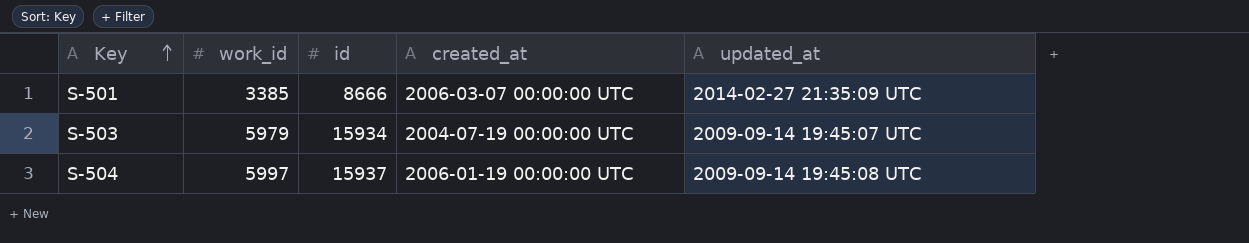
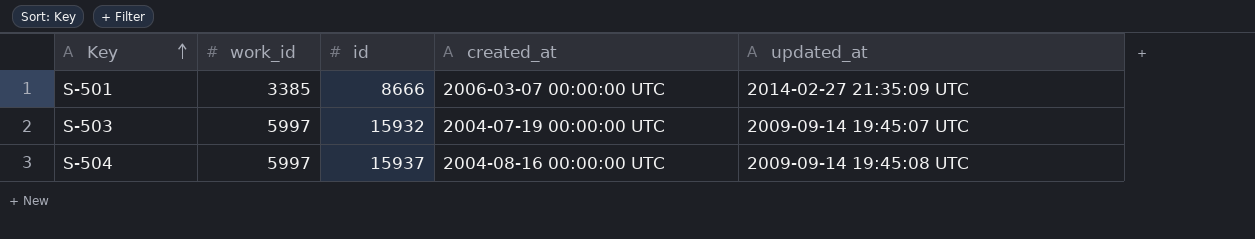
S-503 | work_id: 5979 -> 5997
S-503 | id: 15934 -> 15932
S-504 | created_at: 2006-01-19 00:00:00 UTC -> 2004-08-16 00:00:00 UTC

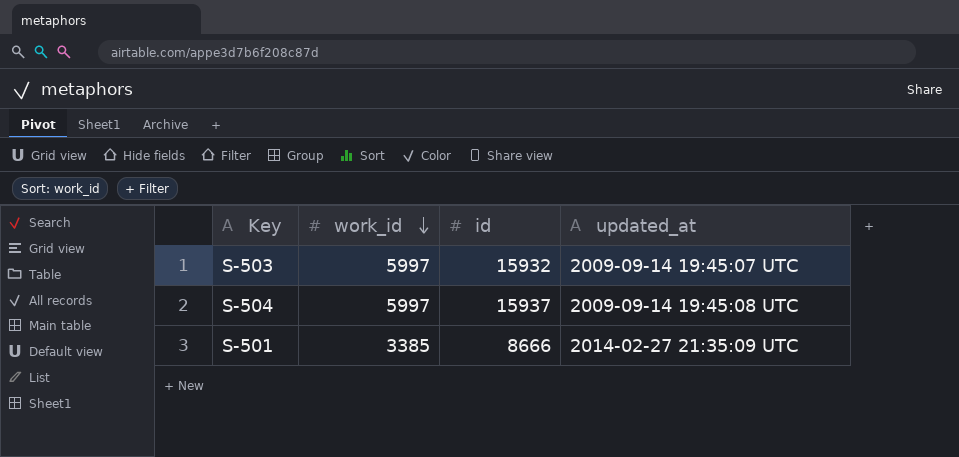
row order: Key ascending -> work_id descending
column created_at | position: 4 -> none

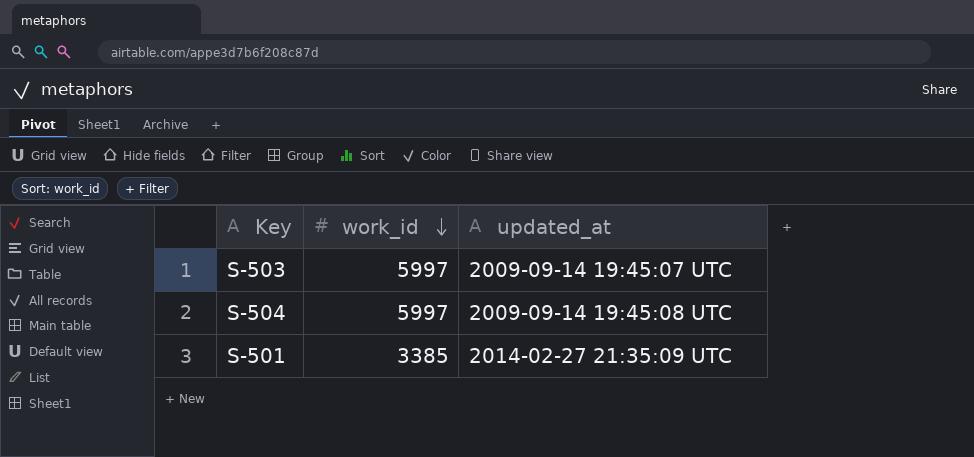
column id | position: 3 -> none

